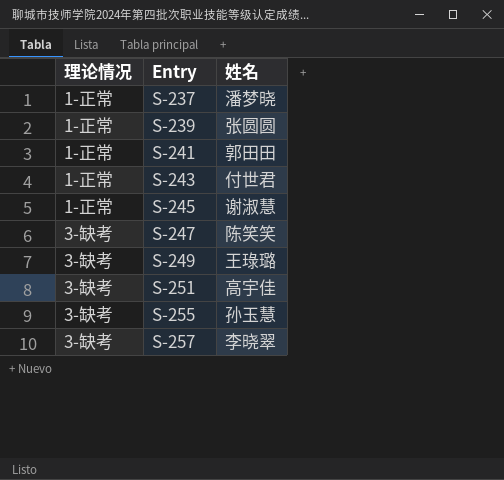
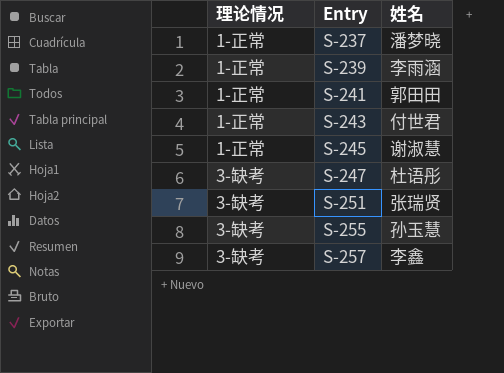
row S-249: 3-缺考 | 王琭璐 -> none
S-239 | 姓名: 张圆圆 -> 李雨涵
S-247 | 姓名: 陈笑笑 -> 杜语彤
S-251 | 姓名: 高宇佳 -> 张瑞贤
S-257 | 姓名: 李晓翠 -> 李鑫

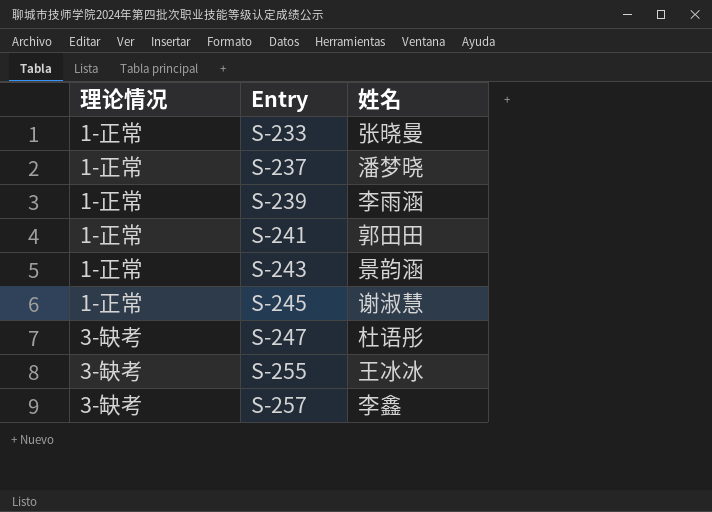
row S-251: 3-缺考 | 张瑞贤 -> none
row S-233: none -> 1-正常 | 张晓曼
S-243 | 姓名: 付世君 -> 景韵涵
S-255 | 姓名: 孙玉慧 -> 王冰冰

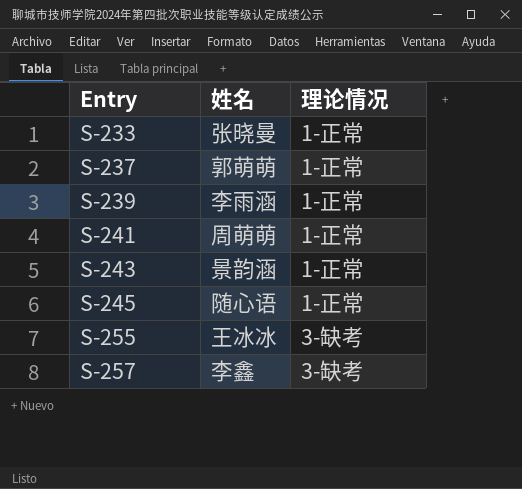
column 理论情况 | position: 1 -> 3
row S-247: 3-缺考 | 杜语彤 -> none
S-237 | 姓名: 潘梦晓 -> 郭萌萌
S-241 | 姓名: 郭田田 -> 周萌萌
S-245 | 姓名: 谢淑慧 -> 随心语

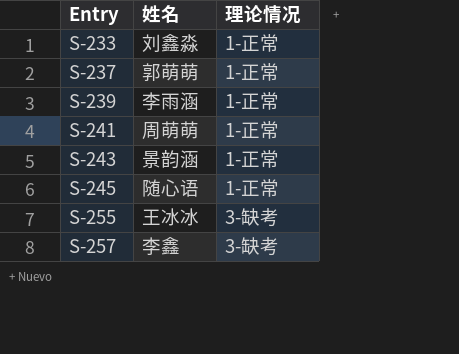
S-233 | 姓名: 张晓曼 -> 刘鑫淼

